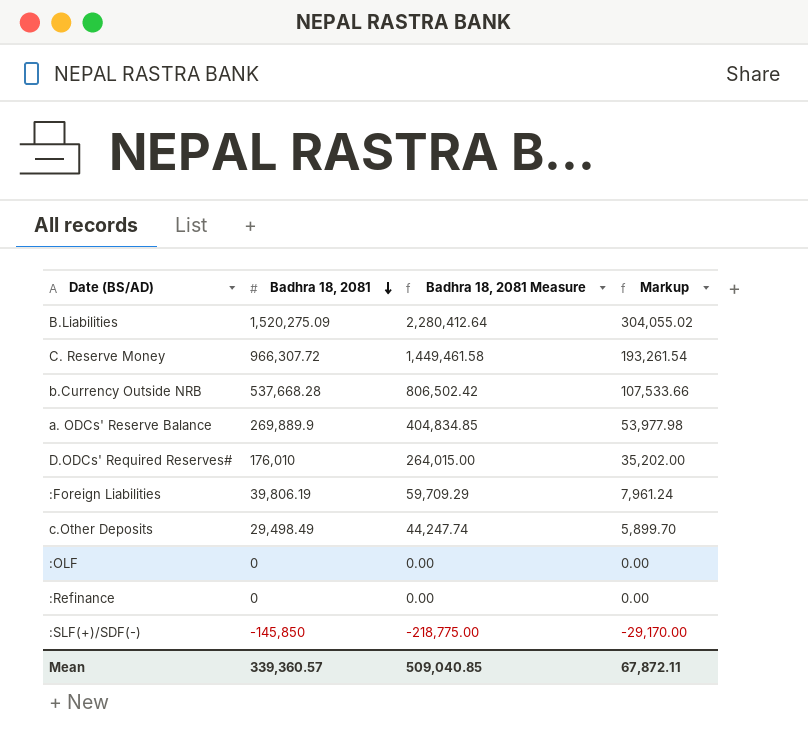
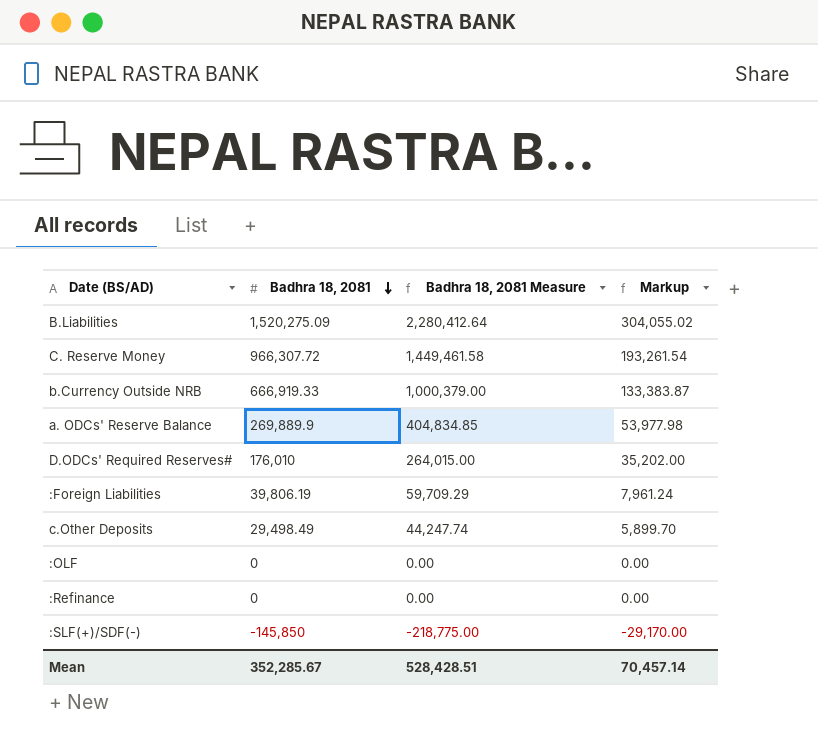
b.Currency Outside NRB | Badhra 18, 2081: 537,668.28 -> 666,919.33
b.Currency Outside NRB | Badhra 18, 2081 Measure: 806,502.42 -> 1,000,379.00
b.Currency Outside NRB | Markup: 107,533.66 -> 133,383.87
Mean | Badhra 18, 2081: 339,360.57 -> 352,285.67
Mean | Badhra 18, 2081 Measure: 509,040.85 -> 528,428.51
Mean | Markup: 67,872.11 -> 70,457.14

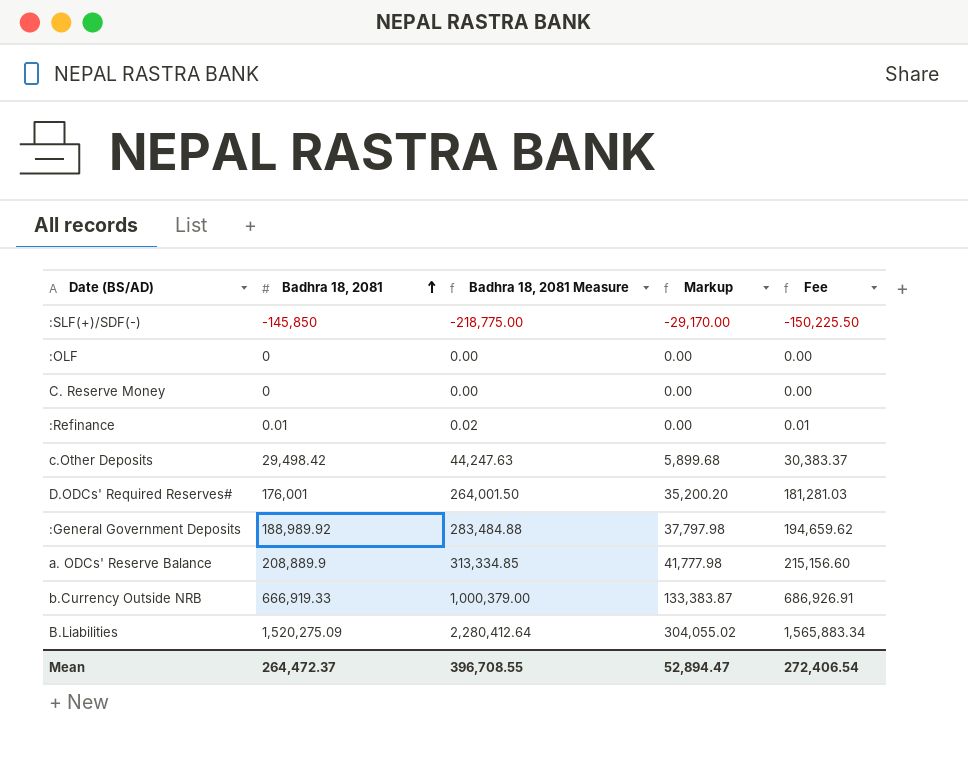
row order: Badhra 18, 2081 descending -> Badhra 18, 2081 ascending
column Fee | formula: none -> [Badhra 18, 2081] * 1.03
row :Foreign Liabilities: 39,806.19 | 59,709.29 | 7,961.24 -> none
C. Reserve Money | Badhra 18, 2081: 966,307.72 -> 0
C. Reserve Money | Badhra 18, 2081 Measure: 1,449,461.58 -> 0.00
C. Reserve Money | Markup: 193,261.54 -> 0.00
:Refinance | Badhra 18, 2081: 0 -> 0.01
:Refinance | Badhra 18, 2081 Measure: 0.00 -> 0.02
c.Other Deposits | Badhra 18, 2081: 29,498.49 -> 29,498.42
c.Other Deposits | Badhra 18, 2081 Measure: 44,247.74 -> 44,247.63
c.Other Deposits | Markup: 5,899.70 -> 5,899.68
D.ODCs' Required Reserves# | Badhra 18, 2081: 176,010 -> 176,001
D.ODCs' Required Reserves# | Badhra 18, 2081 Measure: 264,015.00 -> 264,001.50
D.ODCs' Required Reserves# | Markup: 35,202.00 -> 35,200.20
row :General Government Deposits: none -> 188,989.92 | 283,484.88 | 37,797.98 | 194,659.62
a. ODCs' Reserve Balance | Badhra 18, 2081: 269,889.9 -> 208,889.9
a. ODCs' Reserve Balance | Badhra 18, 2081 Measure: 404,834.85 -> 313,334.85
a. ODCs' Reserve Balance | Markup: 53,977.98 -> 41,777.98
Mean | Badhra 18, 2081: 352,285.67 -> 264,472.37
Mean | Badhra 18, 2081 Measure: 528,428.51 -> 396,708.55
Mean | Markup: 70,457.14 -> 52,894.47

